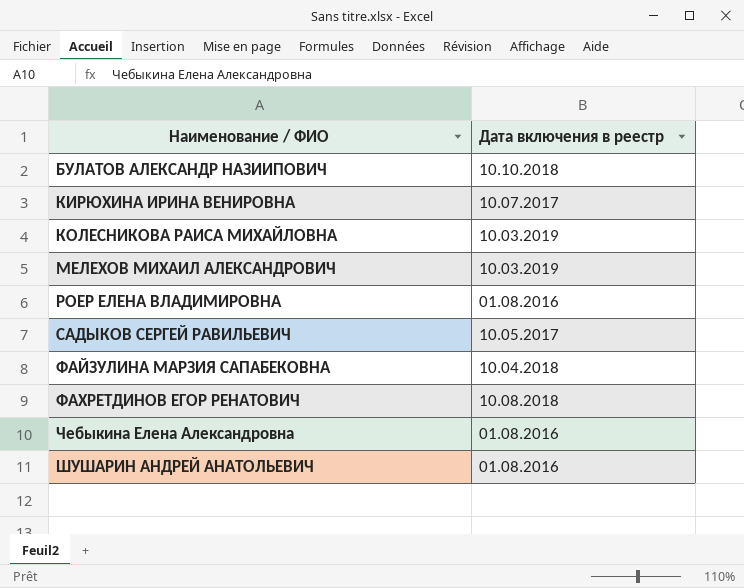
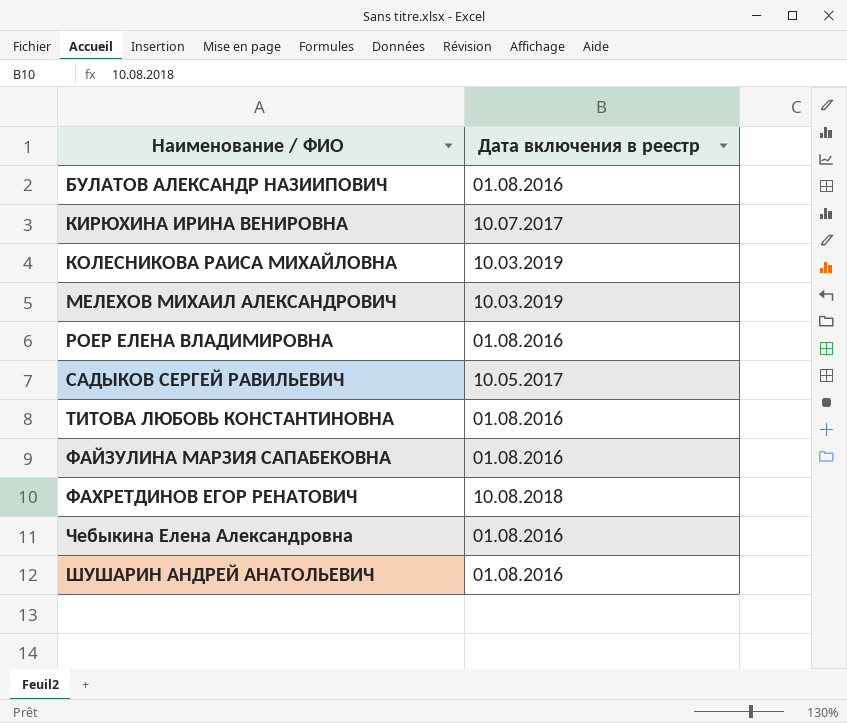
БУЛАТОВ АЛЕКСАНДР НАЗИИПОВИЧ | Дата включения в реестр: 10.10.2018 -> 01.08.2016
row ТИТОВА ЛЮБОВЬ КОНСТАНТИНОВНА: none -> 01.08.2016
ФАЙЗУЛИНА МАРЗИЯ САПАБЕКОВНА | Дата включения в реестр: 10.04.2018 -> 01.08.2016

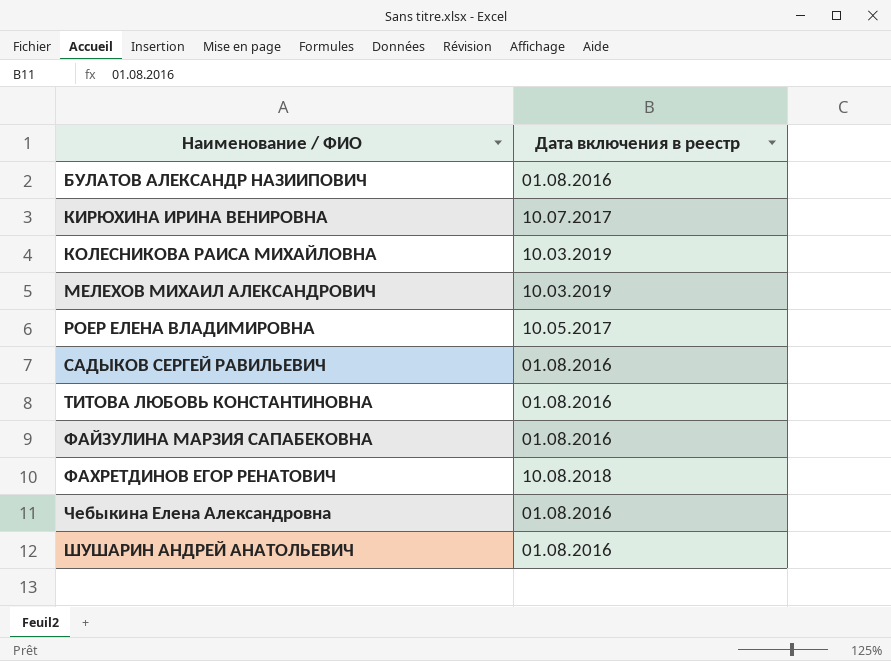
РОЕР ЕЛЕНА ВЛАДИМИРОВНА | Дата включения в реестр: 01.08.2016 -> 10.05.2017
САДЫКОВ СЕРГЕЙ РАВИЛЬЕВИЧ | Дата включения в реестр: 10.05.2017 -> 01.08.2016

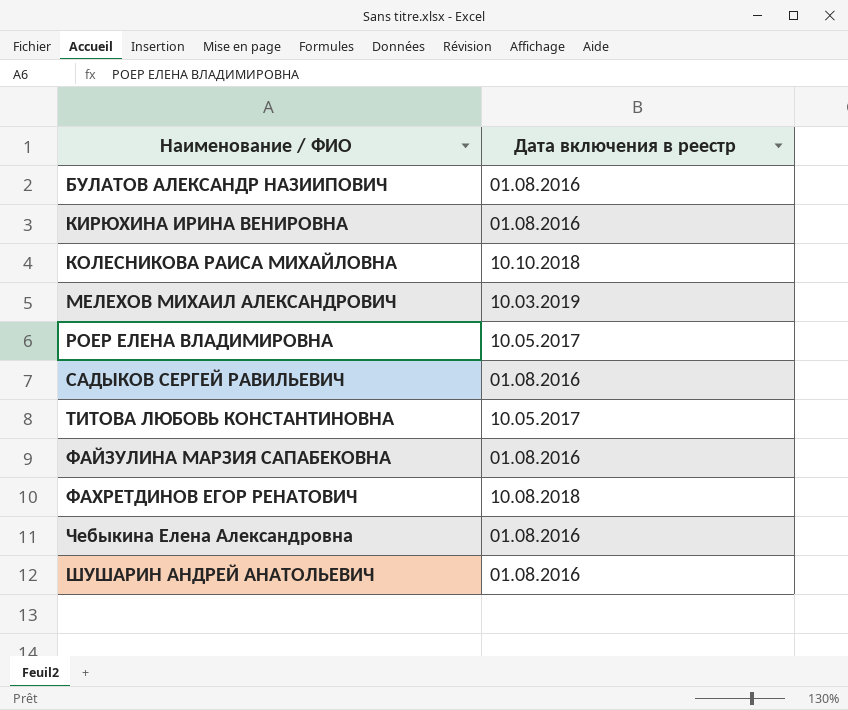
КИРЮХИНА ИРИНА ВЕНИРОВНА | Дата включения в реестр: 10.07.2017 -> 01.08.2016
КОЛЕСНИКОВА РАИСА МИХАЙЛОВНА | Дата включения в реестр: 10.03.2019 -> 10.10.2018
ТИТОВА ЛЮБОВЬ КОНСТАНТИНОВНА | Дата включения в реестр: 01.08.2016 -> 10.05.2017

